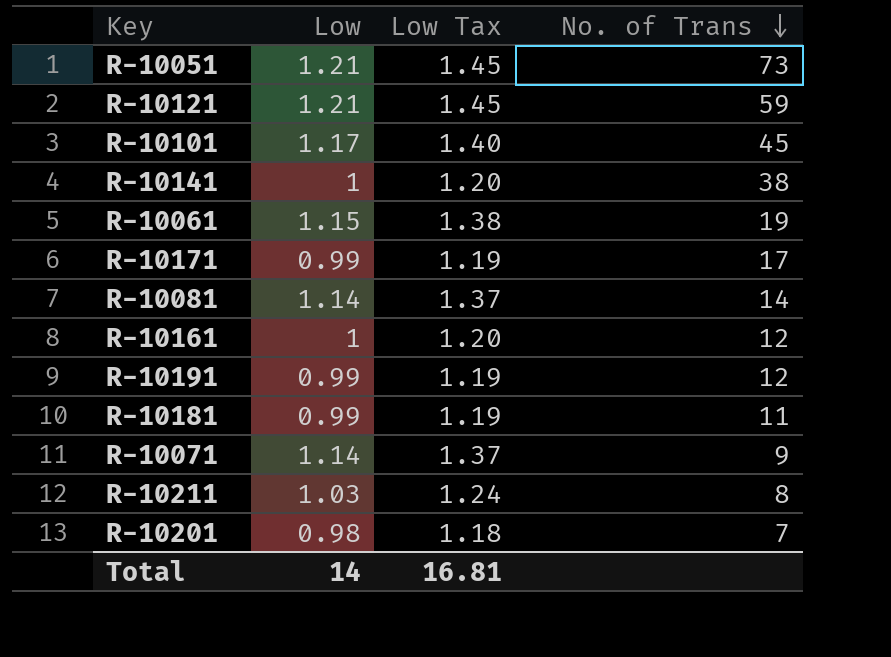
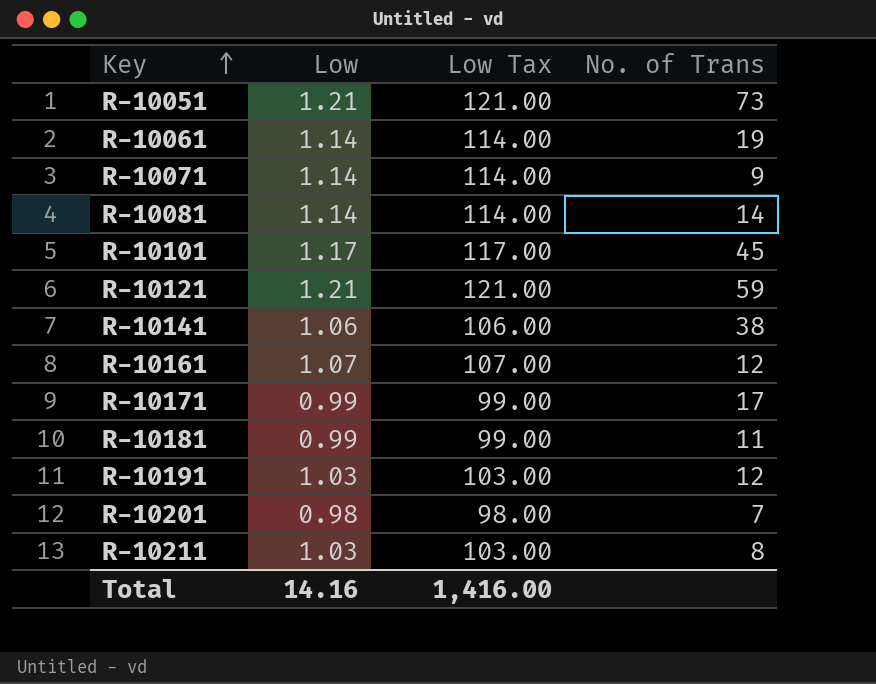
row order: No. of Trans descending -> Key ascending
column Low Tax | formula: [Low] * 1.2 -> [Low] * 100
R-10061 | Low: 1.15 -> 1.14
R-10141 | Low: 1 -> 1.06
R-10161 | Low: 1 -> 1.07
R-10191 | Low: 0.99 -> 1.03
Total | Low: 14 -> 14.16
Total | Low Tax: 16.81 -> 1,416.00

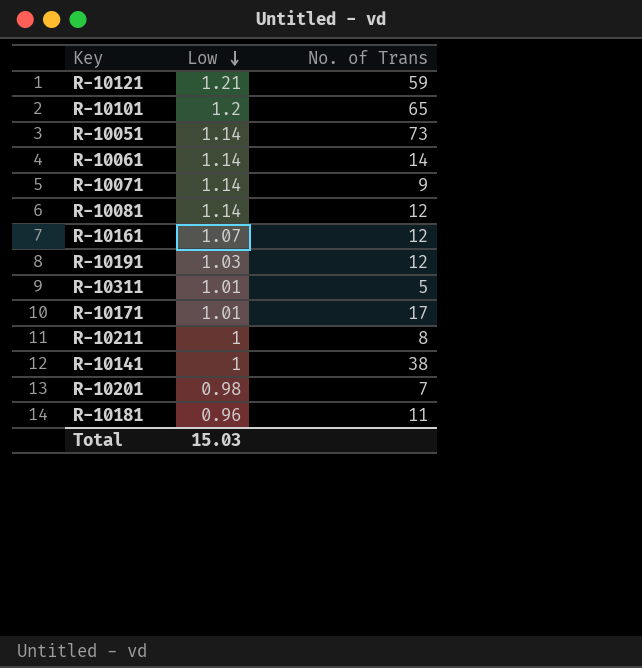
row order: Key ascending -> Low descending
column Low Tax | formula: [Low] * 100 -> none
R-10101 | Low: 1.17 -> 1.2
R-10101 | No. of Trans: 45 -> 65
R-10051 | Low: 1.21 -> 1.14
R-10061 | No. of Trans: 19 -> 14
R-10081 | No. of Trans: 14 -> 12
row R-10311: none -> 1.01 | 5
R-10171 | Low: 0.99 -> 1.01
R-10211 | Low: 1.03 -> 1
R-10141 | Low: 1.06 -> 1
R-10181 | Low: 0.99 -> 0.96
Total | Low: 14.16 -> 15.03

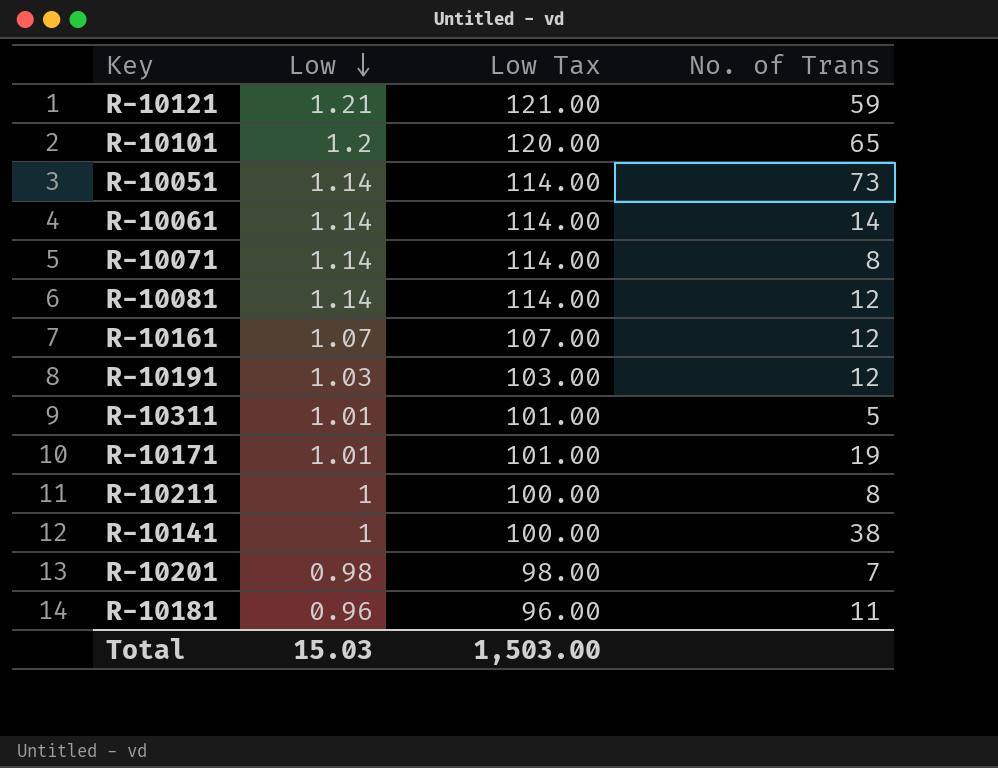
column Low Tax | formula: none -> [Low] * 100
R-10071 | No. of Trans: 9 -> 8
R-10171 | No. of Trans: 17 -> 19

